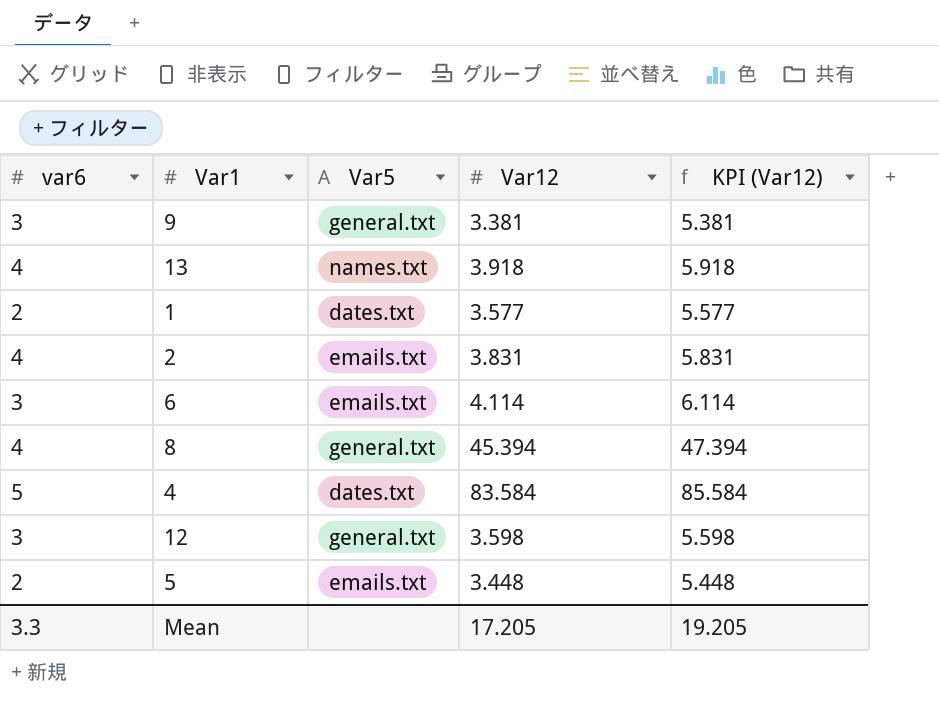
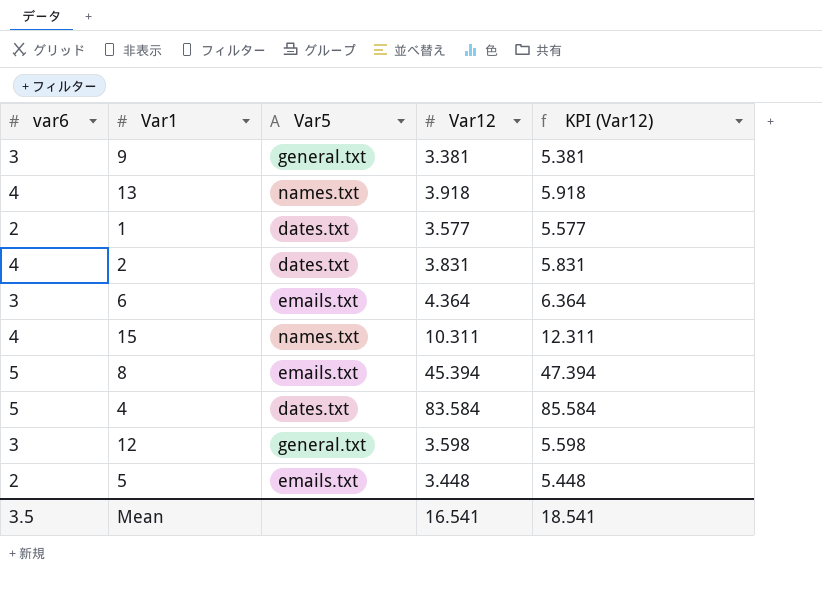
2 | Var5: emails.txt -> dates.txt
6 | Var12: 4.114 -> 4.364
6 | KPI (Var12): 6.114 -> 6.364
row 15: none -> 4 | names.txt | 10.311 | 12.311
8 | var6: 4 -> 5
8 | Var5: general.txt -> emails.txt
Mean | var6: 3.3 -> 3.5
Mean | Var12: 17.205 -> 16.541
Mean | KPI (Var12): 19.205 -> 18.541

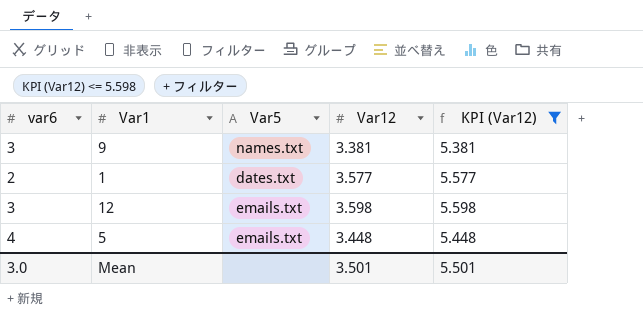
filter: none -> KPI (Var12) <= 5.598
9 | Var5: general.txt -> names.txt
12 | Var5: general.txt -> emails.txt
5 | var6: 2 -> 4
Mean | var6: 3.5 -> 3.0
Mean | Var12: 16.541 -> 3.501
Mean | KPI (Var12): 18.541 -> 5.501

